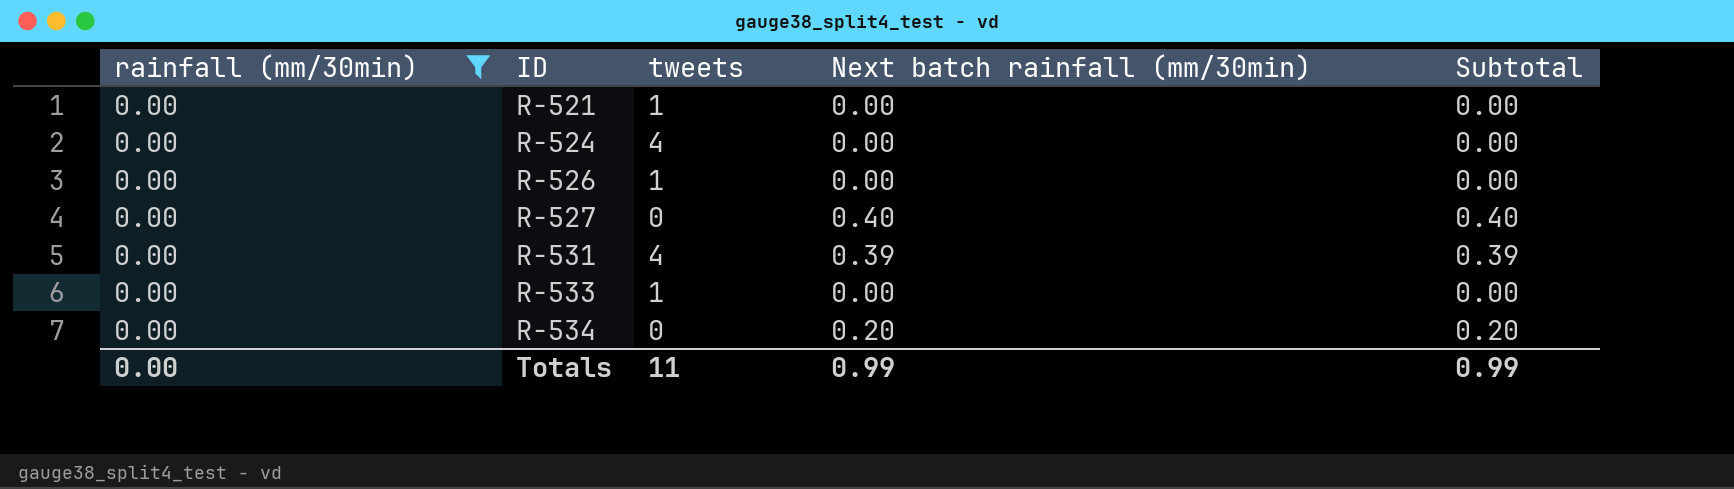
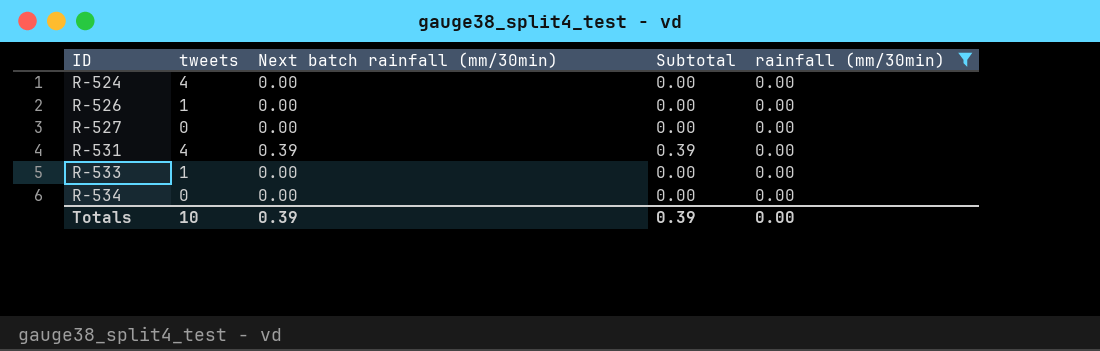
column rainfall (mm/30min) | position: 1 -> 5
row R-521: 0.00 | 1 | 0.00 | 0.00 -> none
R-527 | Next batch rainfall (mm/30min): 0.40 -> 0.00
R-527 | Subtotal: 0.40 -> 0.00
R-534 | Next batch rainfall (mm/30min): 0.20 -> 0.00
R-534 | Subtotal: 0.20 -> 0.00
Totals | tweets: 11 -> 10
Totals | Next batch rainfall (mm/30min): 0.99 -> 0.39
Totals | Subtotal: 0.99 -> 0.39

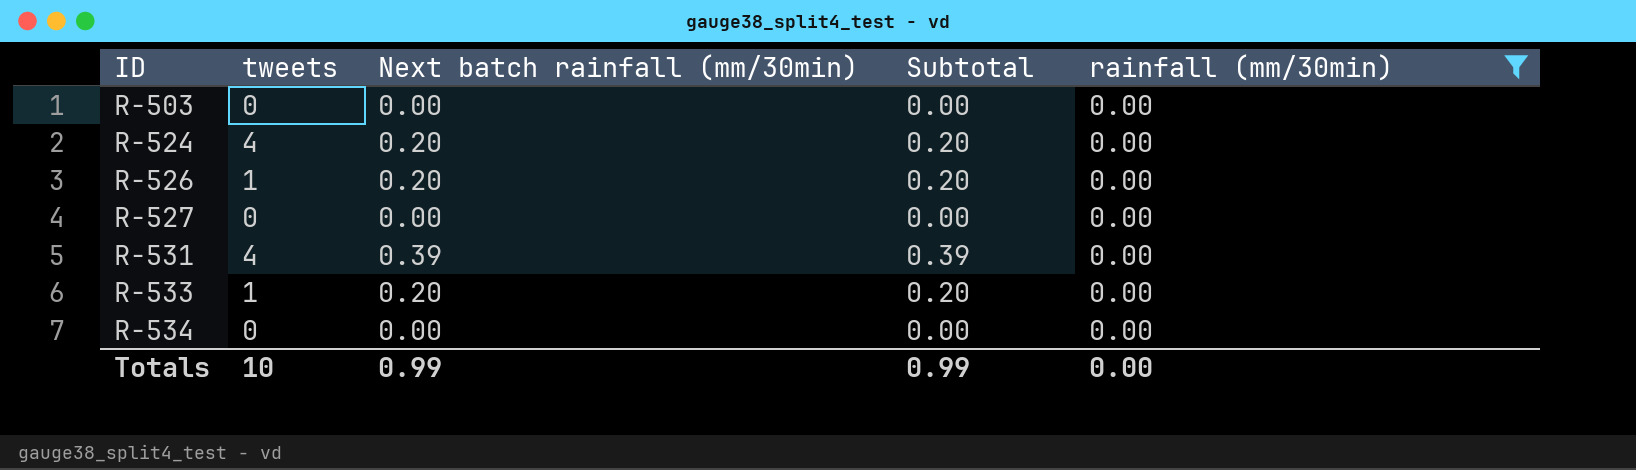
row R-503: none -> 0 | 0.00 | 0.00 | 0.00
R-524 | Next batch rainfall (mm/30min): 0.00 -> 0.20
R-524 | Subtotal: 0.00 -> 0.20
R-526 | Next batch rainfall (mm/30min): 0.00 -> 0.20
R-526 | Subtotal: 0.00 -> 0.20
R-533 | Next batch rainfall (mm/30min): 0.00 -> 0.20
R-533 | Subtotal: 0.00 -> 0.20
Totals | Next batch rainfall (mm/30min): 0.39 -> 0.99
Totals | Subtotal: 0.39 -> 0.99

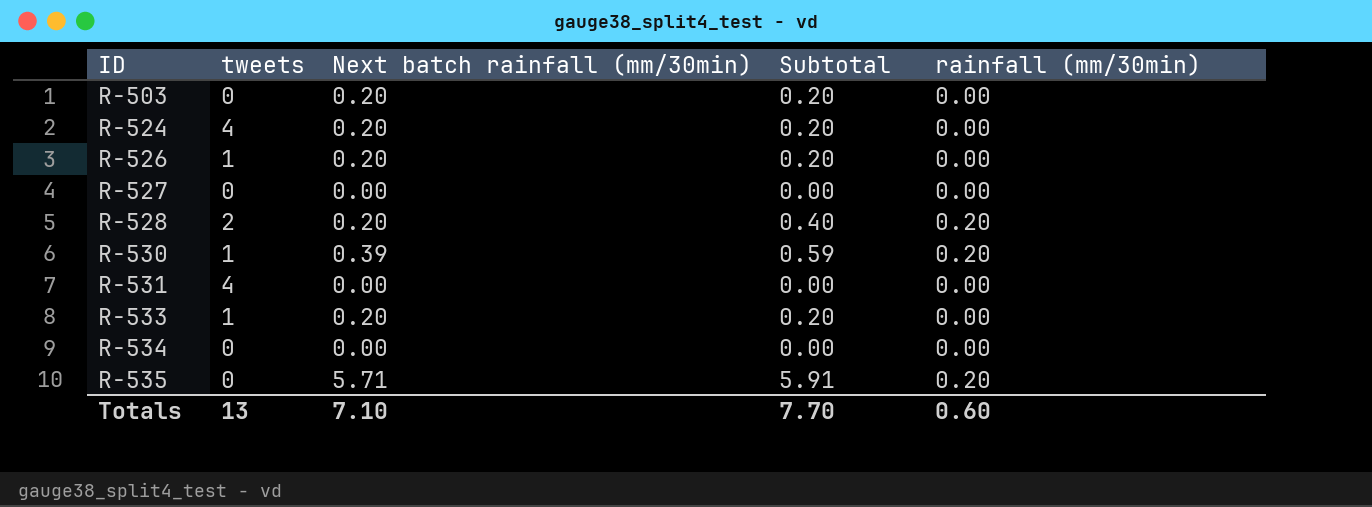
filter: rainfall (mm/30min) = 0.00 -> none
R-503 | Next batch rainfall (mm/30min): 0.00 -> 0.20
R-503 | Subtotal: 0.00 -> 0.20
R-531 | Next batch rainfall (mm/30min): 0.39 -> 0.00
R-531 | Subtotal: 0.39 -> 0.00
Totals | tweets: 10 -> 13
Totals | Next batch rainfall (mm/30min): 0.99 -> 7.10
Totals | Subtotal: 0.99 -> 7.70
Totals | rainfall (mm/30min): 0.00 -> 0.60

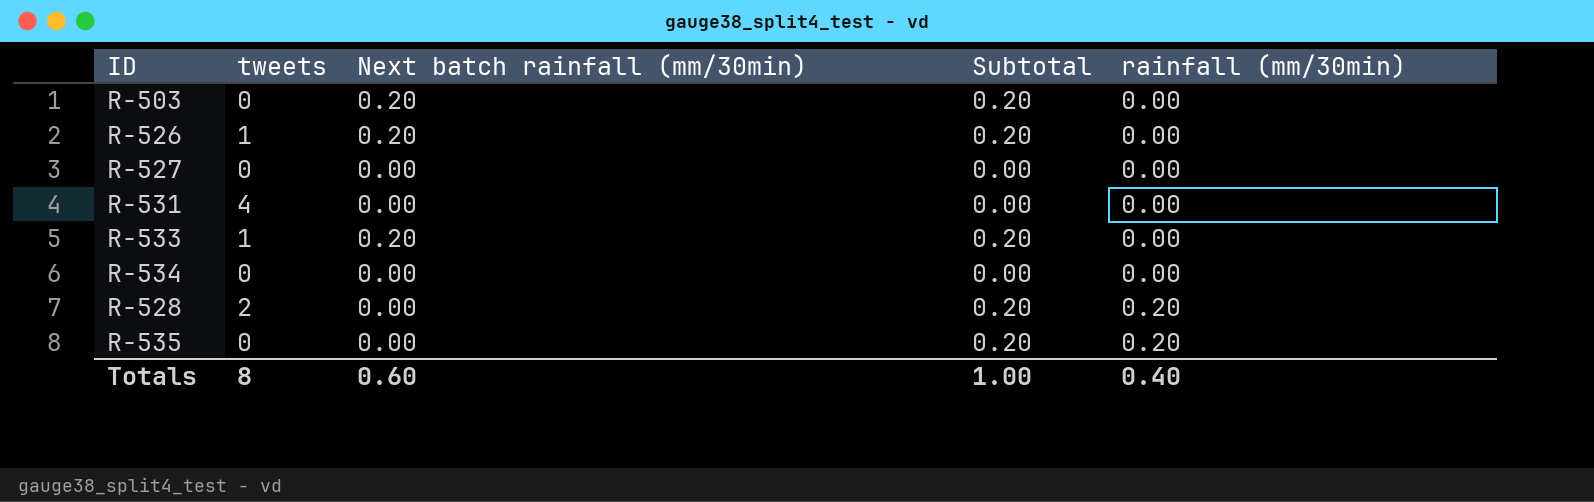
row order: ID ascending -> rainfall (mm/30min) ascending
row R-524: 4 | 0.20 | 0.20 | 0.00 -> none
row R-530: 1 | 0.39 | 0.59 | 0.20 -> none
R-528 | Next batch rainfall (mm/30min): 0.20 -> 0.00
R-528 | Subtotal: 0.40 -> 0.20
R-535 | Next batch rainfall (mm/30min): 5.71 -> 0.00
R-535 | Subtotal: 5.91 -> 0.20
Totals | tweets: 13 -> 8
Totals | Next batch rainfall (mm/30min): 7.10 -> 0.60
Totals | Subtotal: 7.70 -> 1.00
Totals | rainfall (mm/30min): 0.60 -> 0.40

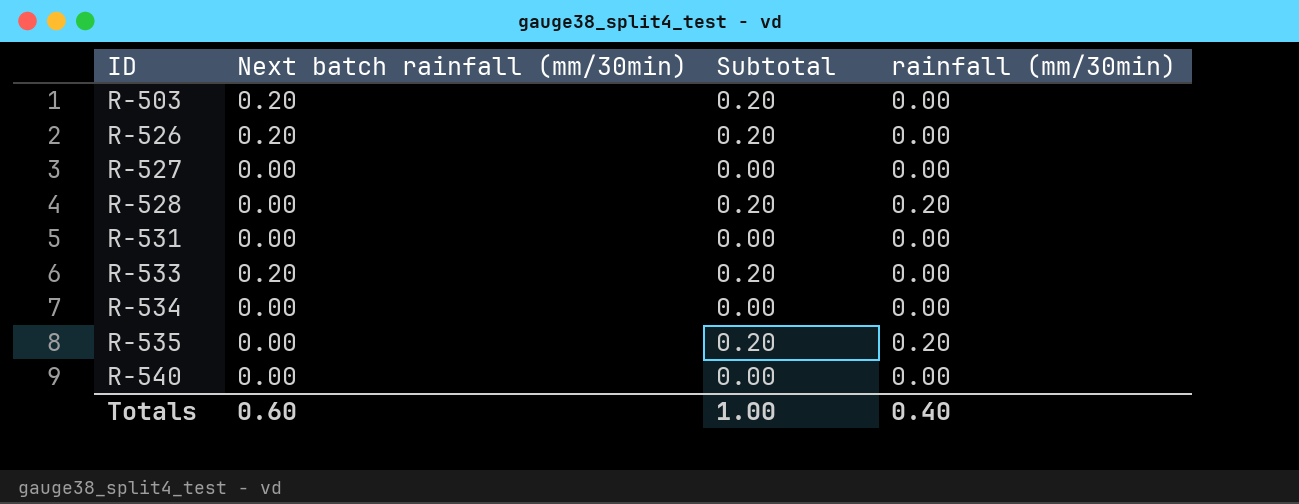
row order: rainfall (mm/30min) ascending -> ID ascending
column tweets | position: 2 -> none
row R-540: none -> 0.00 | 0.00 | 0.00

